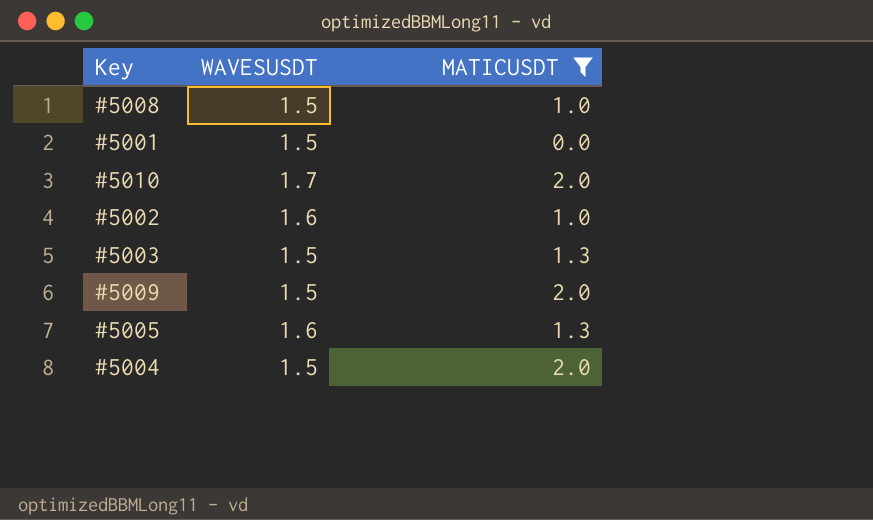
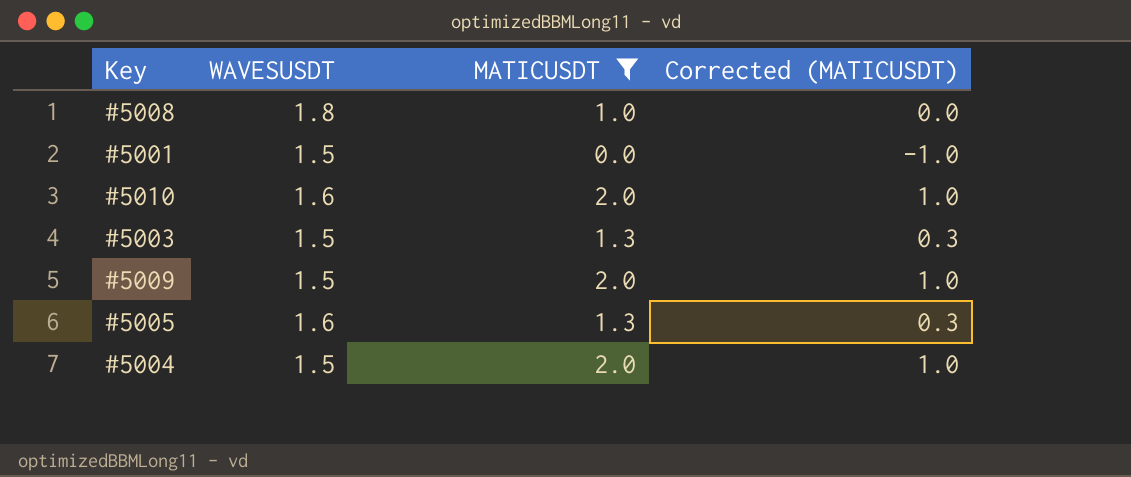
column Corrected (MATICUSDT) | formula: none -> [MATICUSDT] - 1
row #5002: 1.6 | 1.0 -> none
#5008 | WAVESUSDT: 1.5 -> 1.8
#5010 | WAVESUSDT: 1.7 -> 1.6

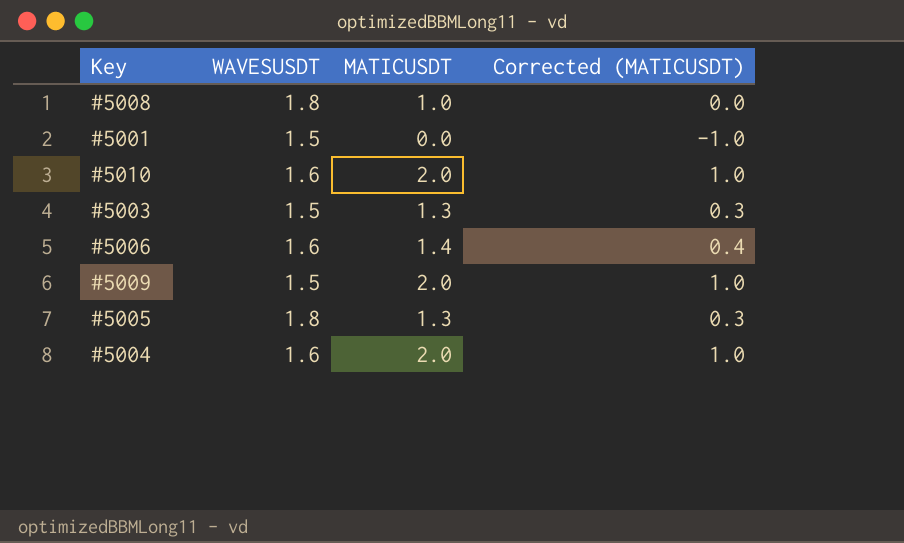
filter: MATICUSDT != 1.4 -> none
#5005 | WAVESUSDT: 1.6 -> 1.8
#5004 | WAVESUSDT: 1.5 -> 1.6

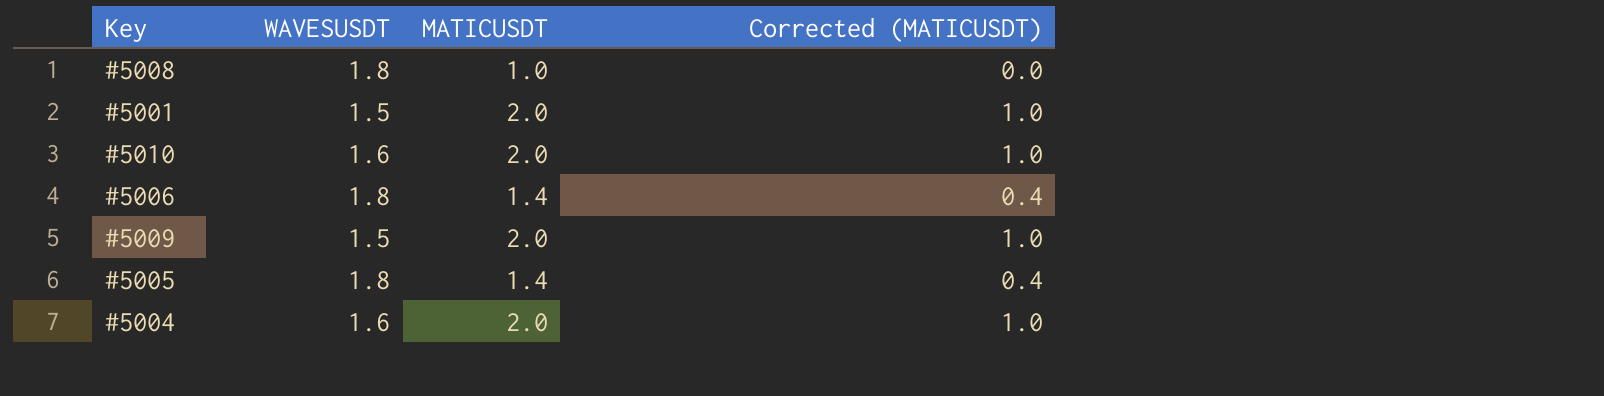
row #5003: 1.5 | 1.3 | 0.3 -> none
#5001 | MATICUSDT: 0.0 -> 2.0
#5001 | Corrected (MATICUSDT): -1.0 -> 1.0
#5006 | WAVESUSDT: 1.6 -> 1.8
#5005 | MATICUSDT: 1.3 -> 1.4
#5005 | Corrected (MATICUSDT): 0.3 -> 0.4

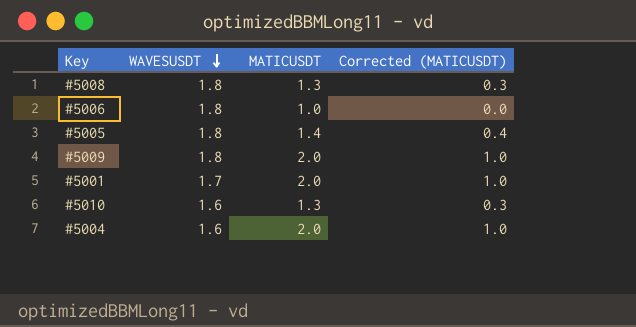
row order: none -> WAVESUSDT descending
#5008 | MATICUSDT: 1.0 -> 1.3
#5008 | Corrected (MATICUSDT): 0.0 -> 0.3
#5006 | MATICUSDT: 1.4 -> 1.0
#5006 | Corrected (MATICUSDT): 0.4 -> 0.0
#5009 | WAVESUSDT: 1.5 -> 1.8
#5001 | WAVESUSDT: 1.5 -> 1.7
#5010 | MATICUSDT: 2.0 -> 1.3
#5010 | Corrected (MATICUSDT): 1.0 -> 0.3

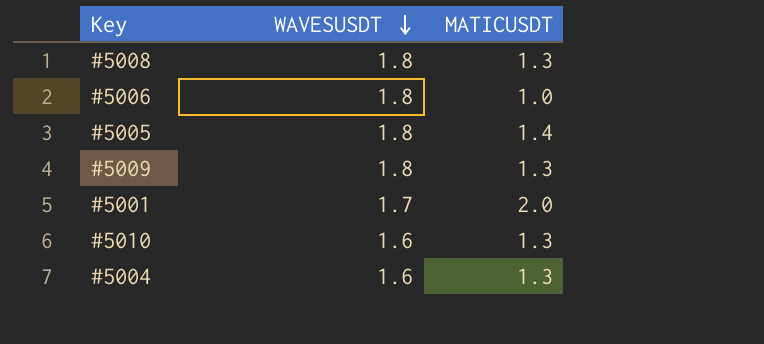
column Corrected (MATICUSDT) | formula: [MATICUSDT] - 1 -> none
#5009 | MATICUSDT: 2.0 -> 1.3
#5004 | MATICUSDT: 2.0 -> 1.3

